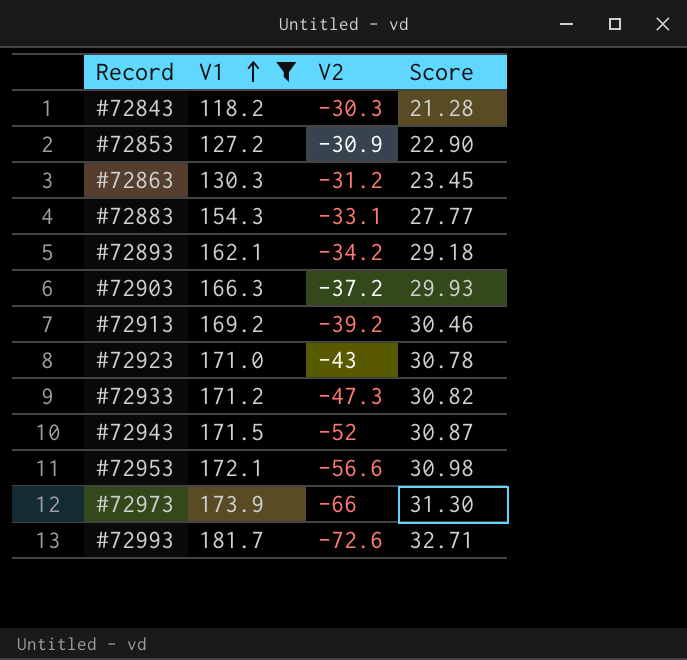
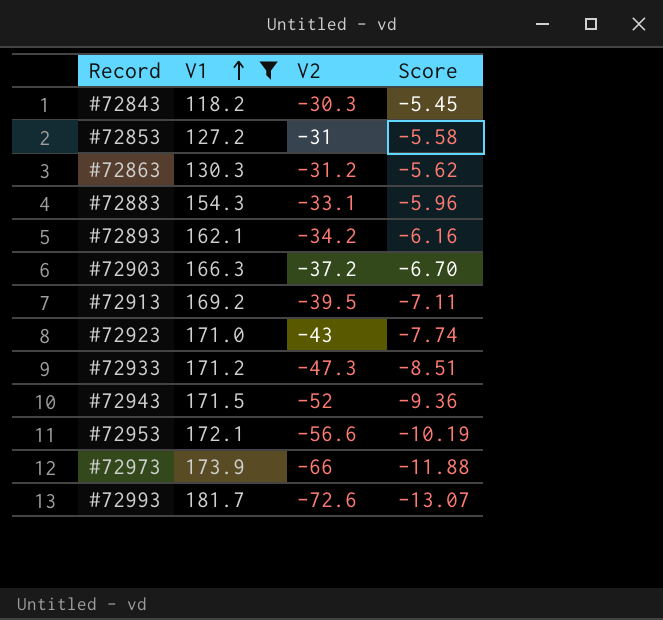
column Score | formula: [V1] * 0.18 -> [V2] * 0.18
#72853 | V2: -30.9 -> -31
#72913 | V2: -39.2 -> -39.5

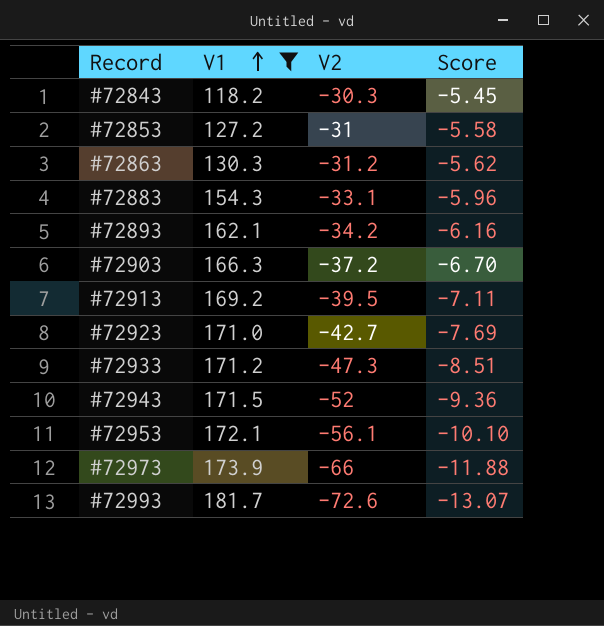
#72923 | V2: -43 -> -42.7
#72923 | Score: -7.74 -> -7.69
#72953 | V2: -56.6 -> -56.1
#72953 | Score: -10.19 -> -10.10

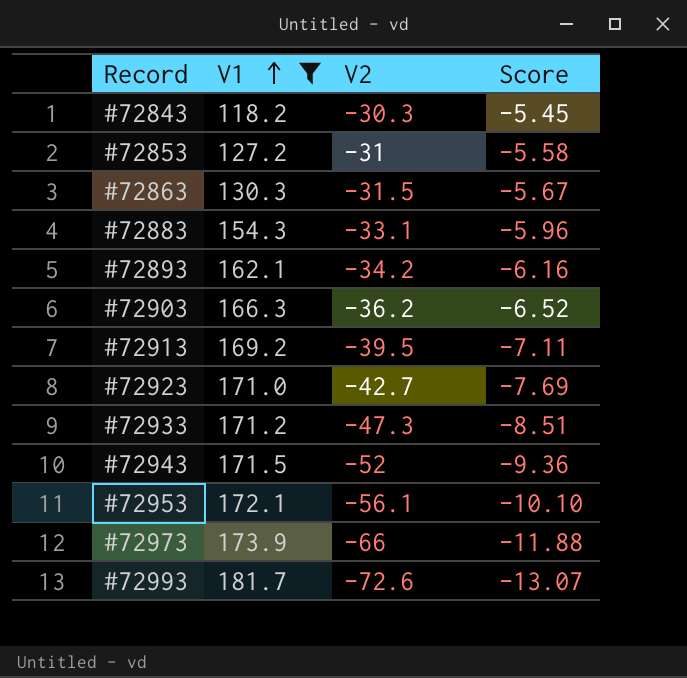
#72863 | V2: -31.2 -> -31.5
#72863 | Score: -5.62 -> -5.67
#72903 | V2: -37.2 -> -36.2
#72903 | Score: -6.70 -> -6.52

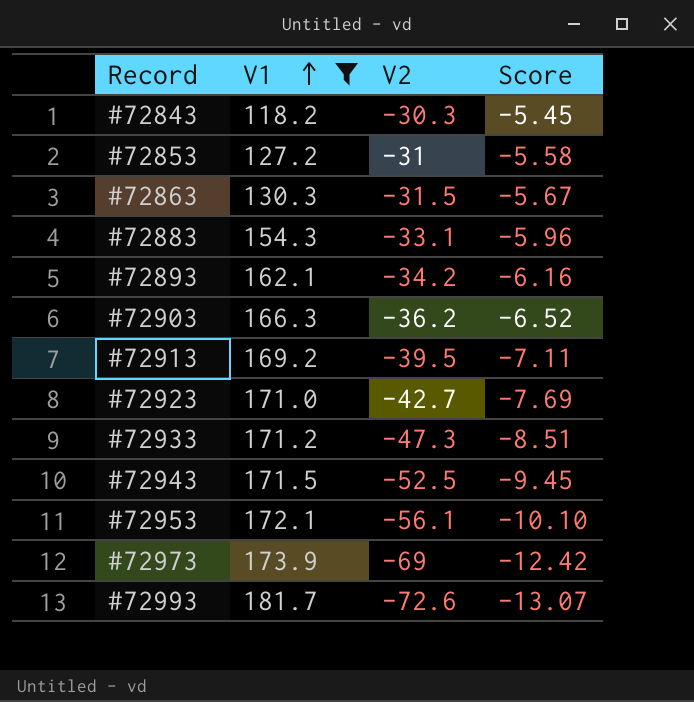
#72943 | V2: -52 -> -52.5
#72943 | Score: -9.36 -> -9.45
#72973 | V2: -66 -> -69
#72973 | Score: -11.88 -> -12.42

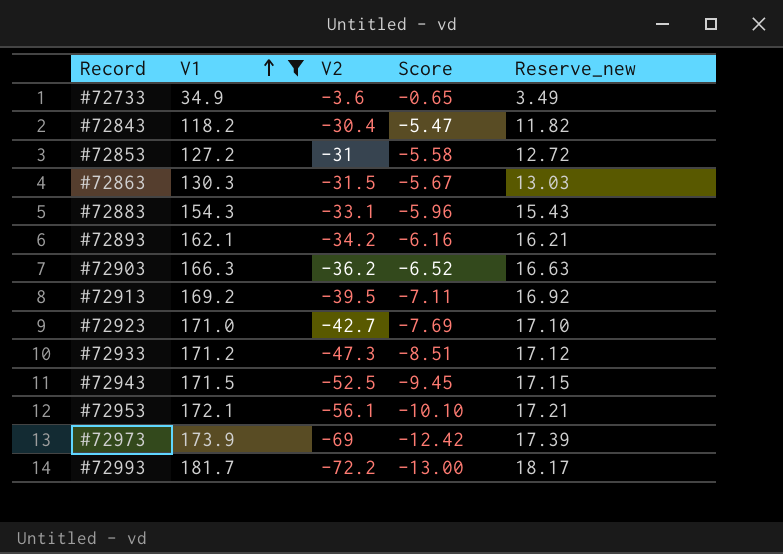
column Reserve_new | formula: none -> [V1] * 0.1
row #72733: none -> 34.9 | -3.6 | -0.65 | 3.49
#72843 | V2: -30.3 -> -30.4
#72843 | Score: -5.45 -> -5.47
#72993 | V2: -72.6 -> -72.2
#72993 | Score: -13.07 -> -13.00

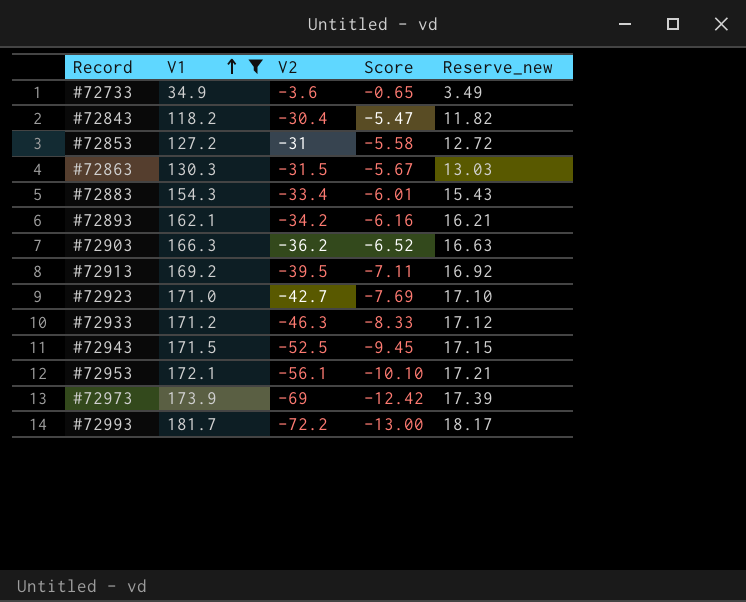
#72883 | V2: -33.1 -> -33.4
#72883 | Score: -5.96 -> -6.01
#72933 | V2: -47.3 -> -46.3
#72933 | Score: -8.51 -> -8.33

